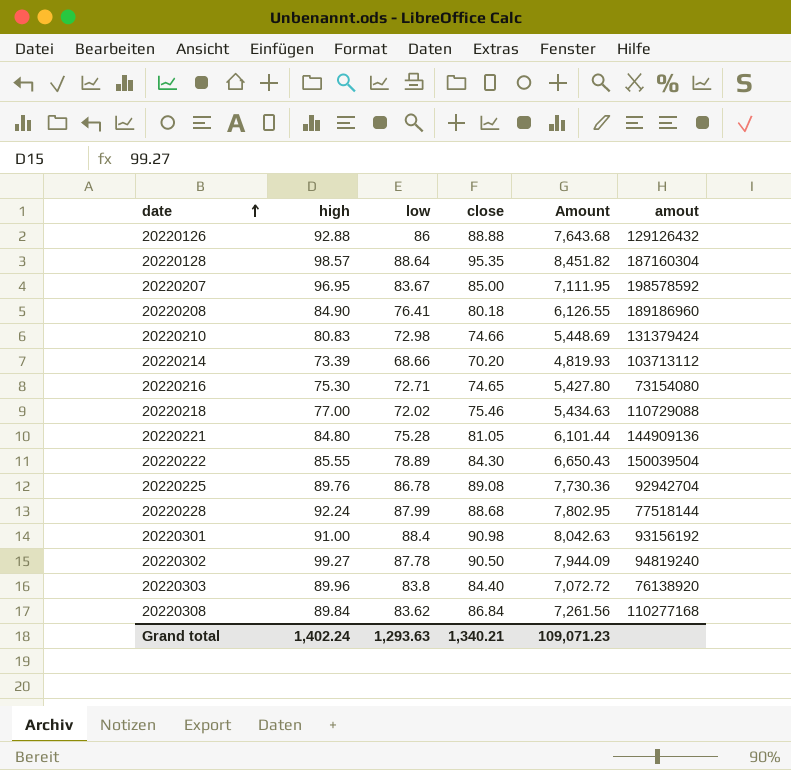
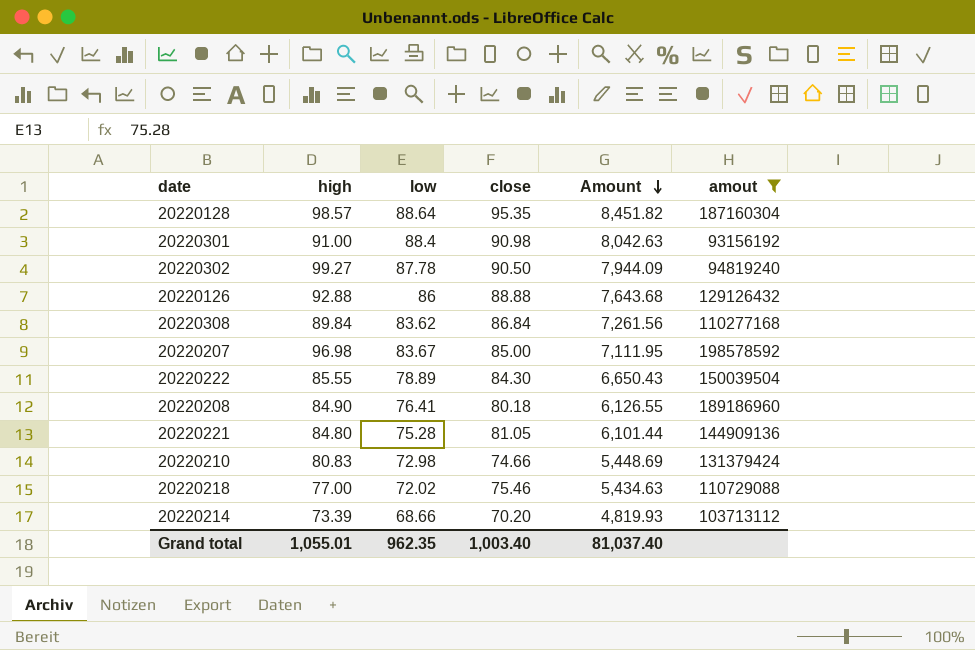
filter: none -> amout >= 93156192
row order: date ascending -> Amount descending
20220207 | high: 96.95 -> 96.98
Grand total | high: 1,402.24 -> 1,055.01
Grand total | low: 1,293.63 -> 962.35
Grand total | close: 1,340.21 -> 1,003.40
Grand total | Amount: 109,071.23 -> 81,037.40

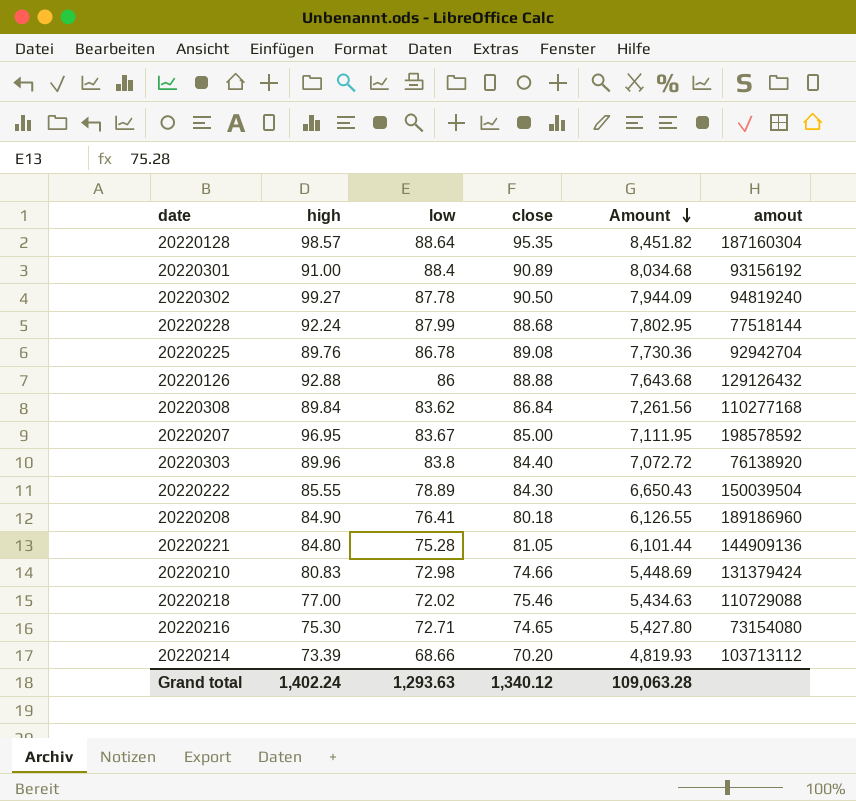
filter: amout >= 93156192 -> none
20220301 | close: 90.98 -> 90.89
20220301 | Amount: 8,042.63 -> 8,034.68
20220207 | high: 96.98 -> 96.95
Grand total | high: 1,055.01 -> 1,402.24
Grand total | low: 962.35 -> 1,293.63
Grand total | close: 1,003.40 -> 1,340.12
Grand total | Amount: 81,037.40 -> 109,063.28

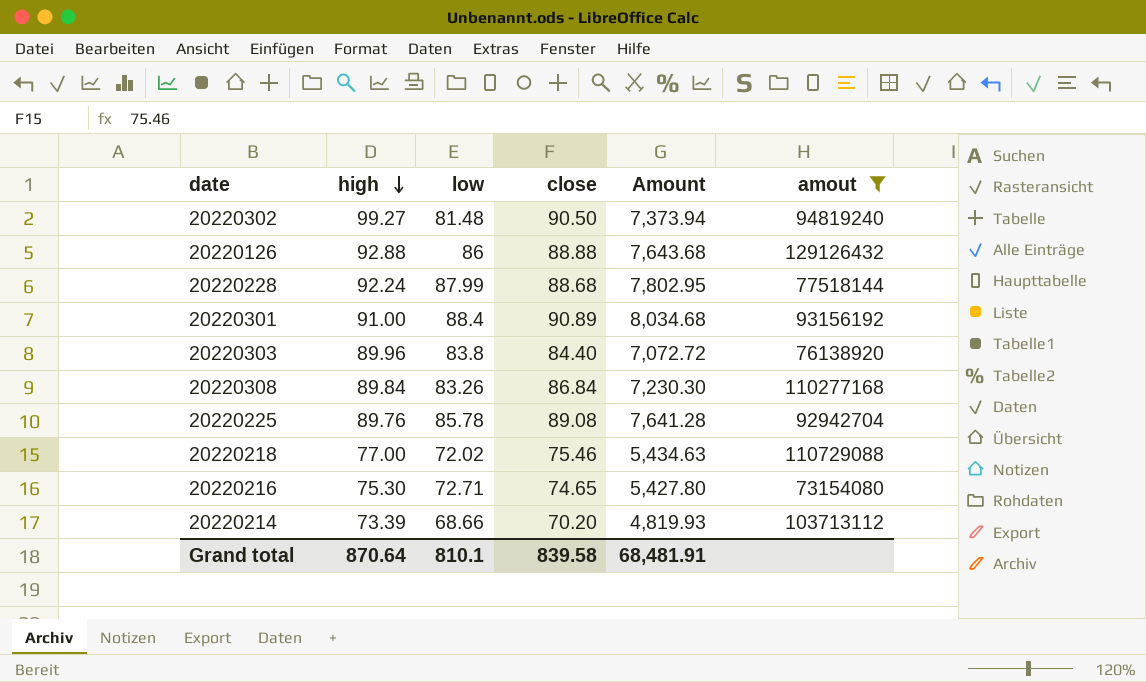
filter: none -> amout <= 129126432
row order: Amount descending -> high descending
20220302 | low: 87.78 -> 81.48
20220302 | Amount: 7,944.09 -> 7,373.94
20220308 | low: 83.62 -> 83.26
20220308 | Amount: 7,261.56 -> 7,230.30
20220225 | low: 86.78 -> 85.78
20220225 | Amount: 7,730.36 -> 7,641.28
Grand total | high: 1,402.24 -> 870.64
Grand total | low: 1,293.63 -> 810.1
Grand total | close: 1,340.12 -> 839.58
Grand total | Amount: 109,063.28 -> 68,481.91

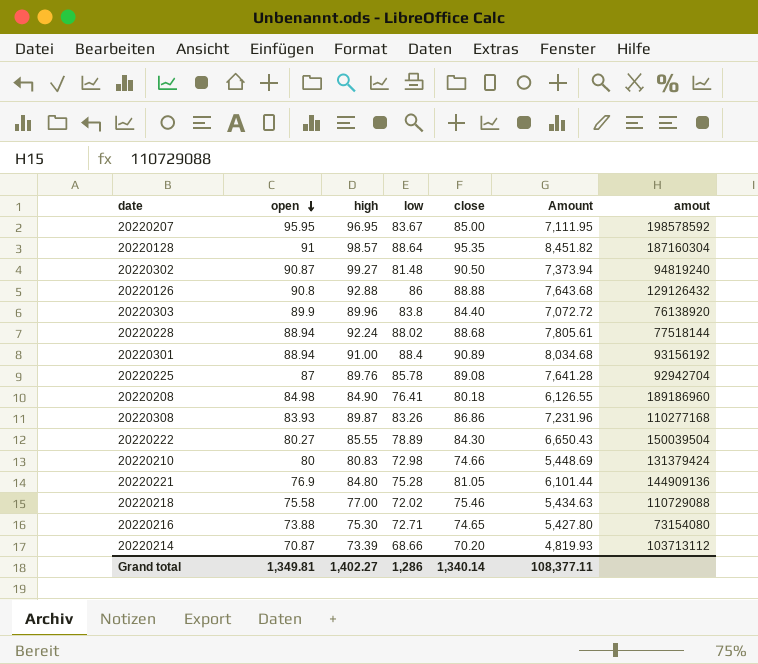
filter: amout <= 129126432 -> none
row order: high descending -> open descending
column open | position: none -> 2
20220228 | low: 87.99 -> 88.02
20220228 | Amount: 7,802.95 -> 7,805.61
20220308 | high: 89.84 -> 89.87
20220308 | close: 86.84 -> 86.86
20220308 | Amount: 7,230.30 -> 7,231.96
Grand total | high: 870.64 -> 1,402.27
Grand total | low: 810.1 -> 1,286
Grand total | close: 839.58 -> 1,340.14
Grand total | Amount: 68,481.91 -> 108,377.11

